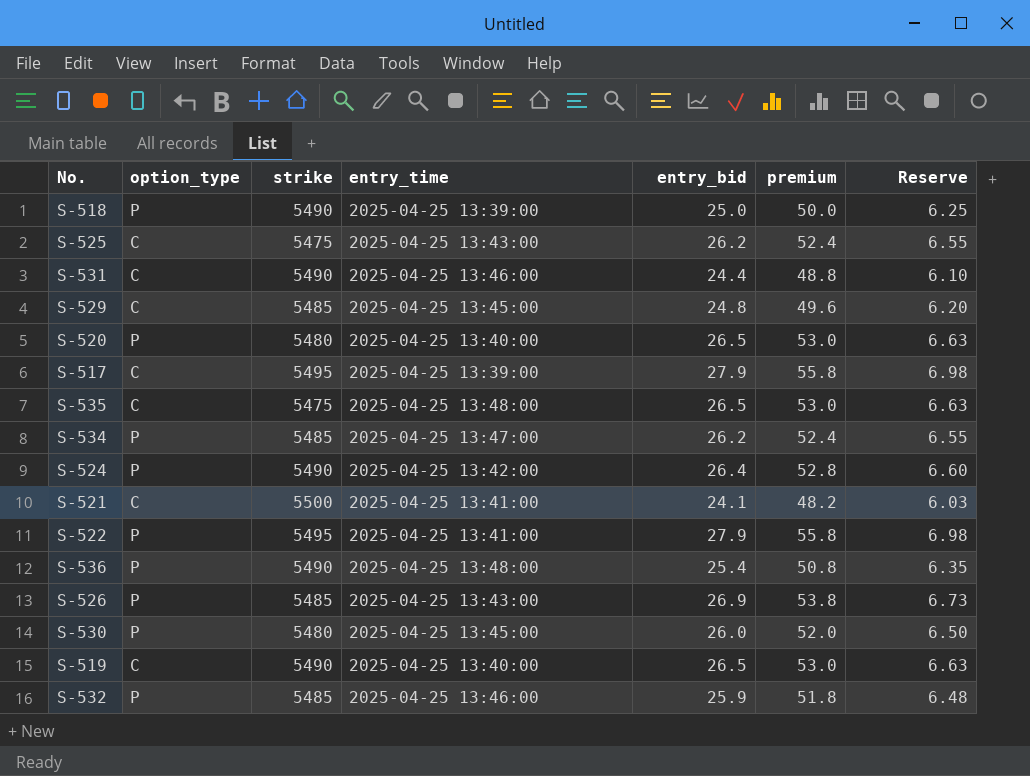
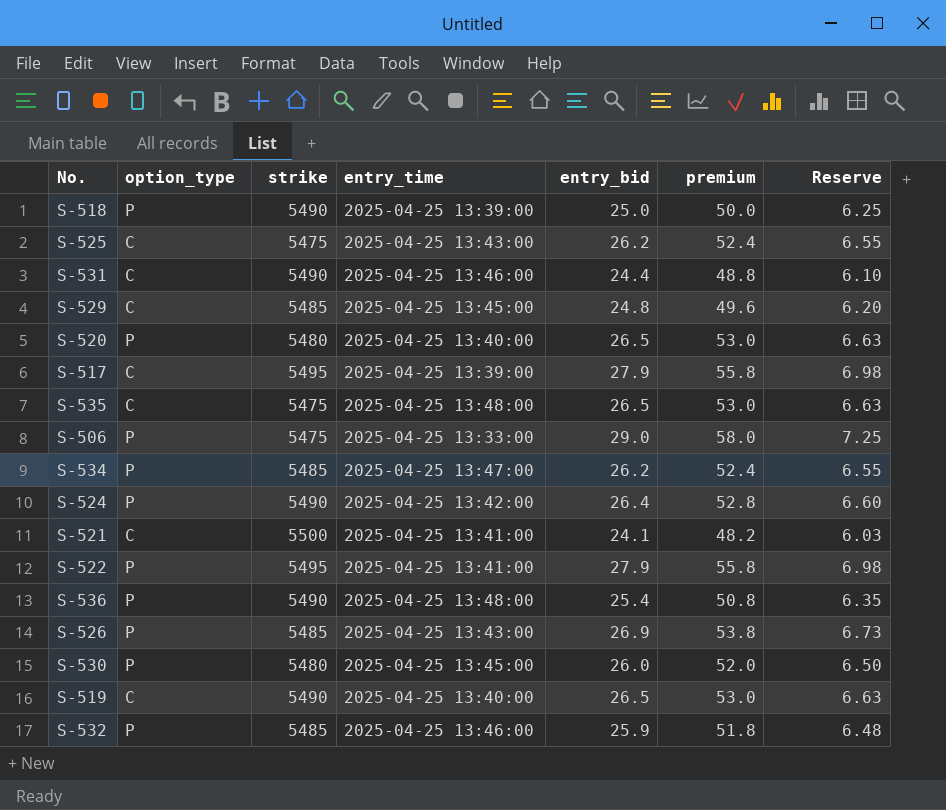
row S-506: none -> P | 5475 | 2025-04-25 13:33:00 | 29.0 | 58.0 | 7.25

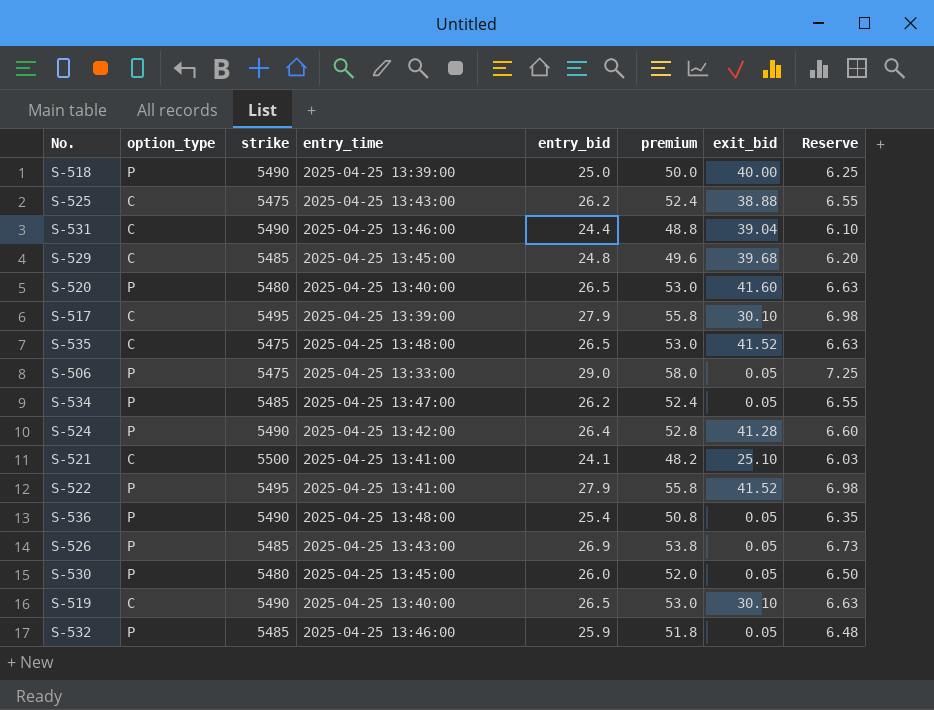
column exit_bid | position: none -> 7

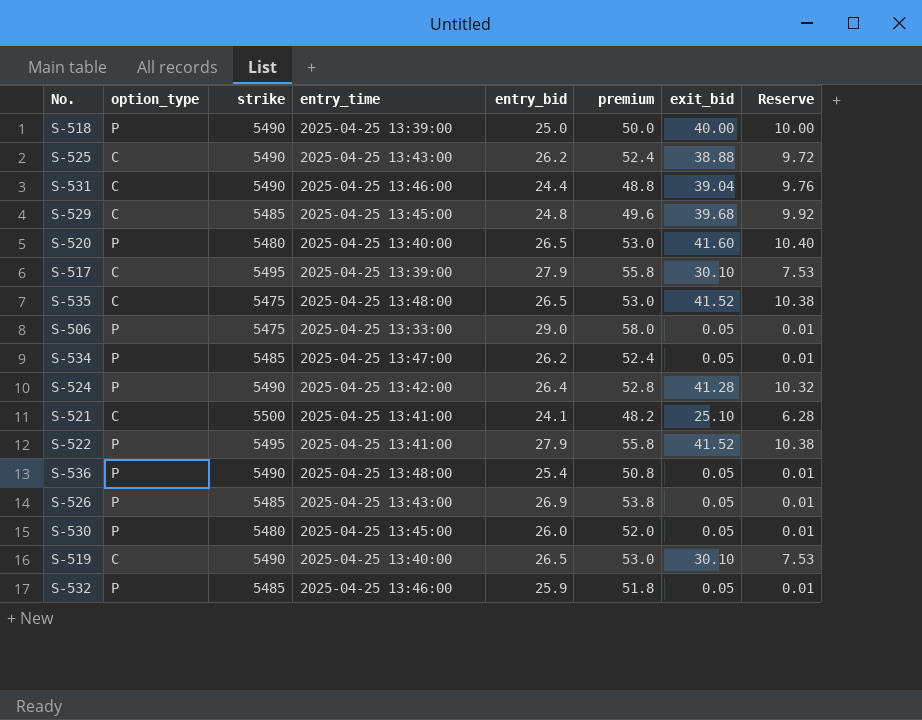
column Reserve | formula: [entry_bid] * 0.25 -> [exit_bid] * 0.25
S-525 | strike: 5475 -> 5490

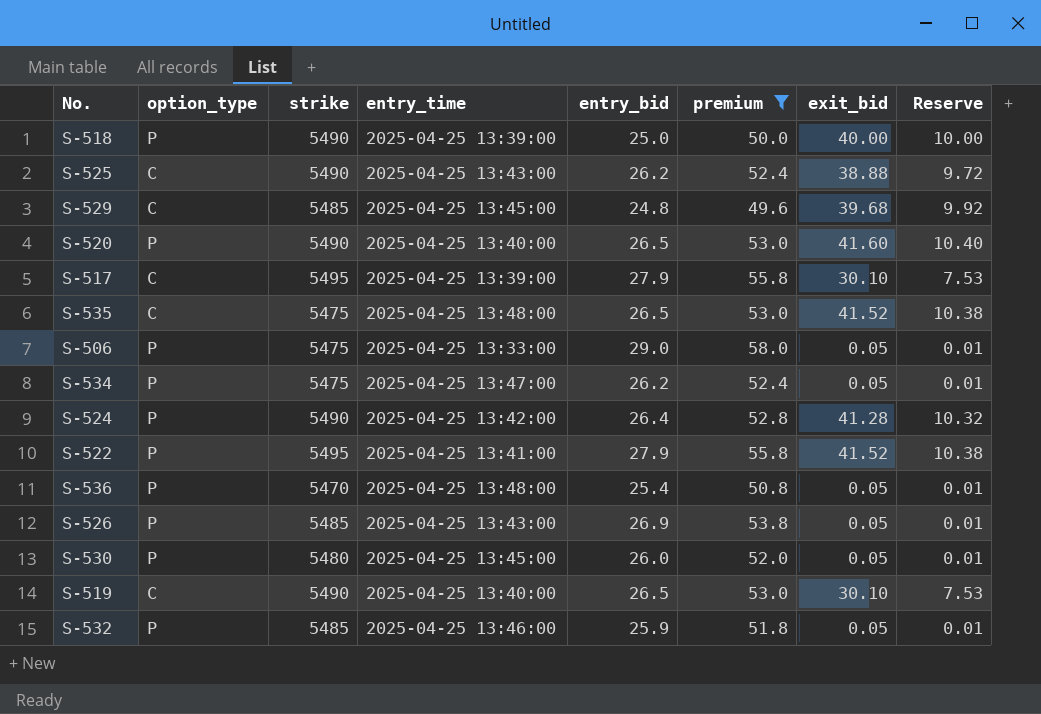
filter: none -> premium >= 49.6
S-520 | strike: 5480 -> 5490
S-534 | strike: 5485 -> 5475
S-536 | strike: 5490 -> 5470

